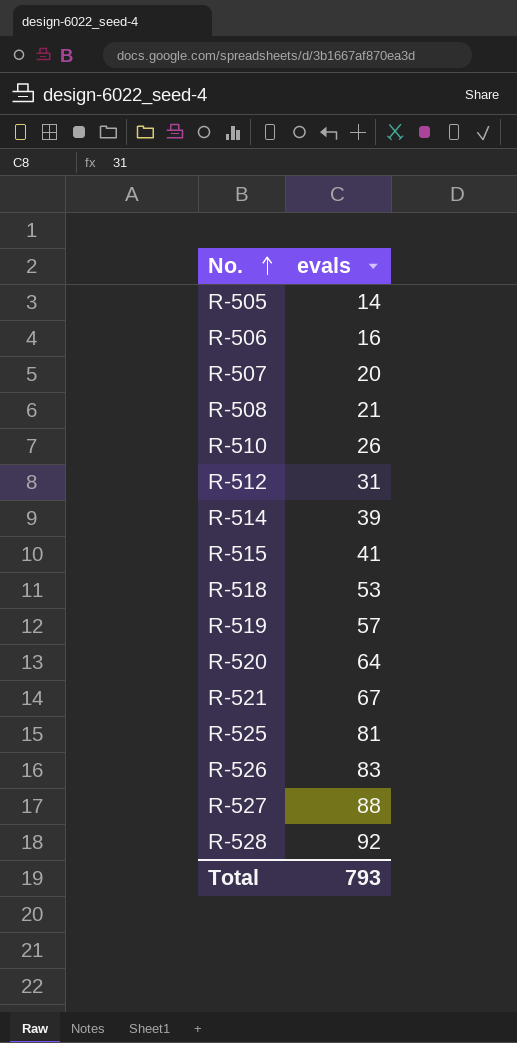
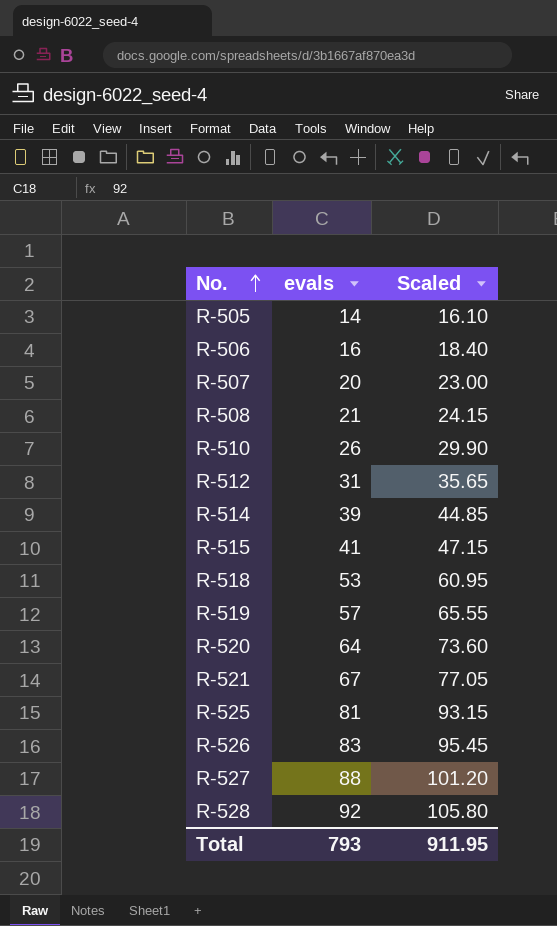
column Scaled | formula: none -> [evals] * 1.15

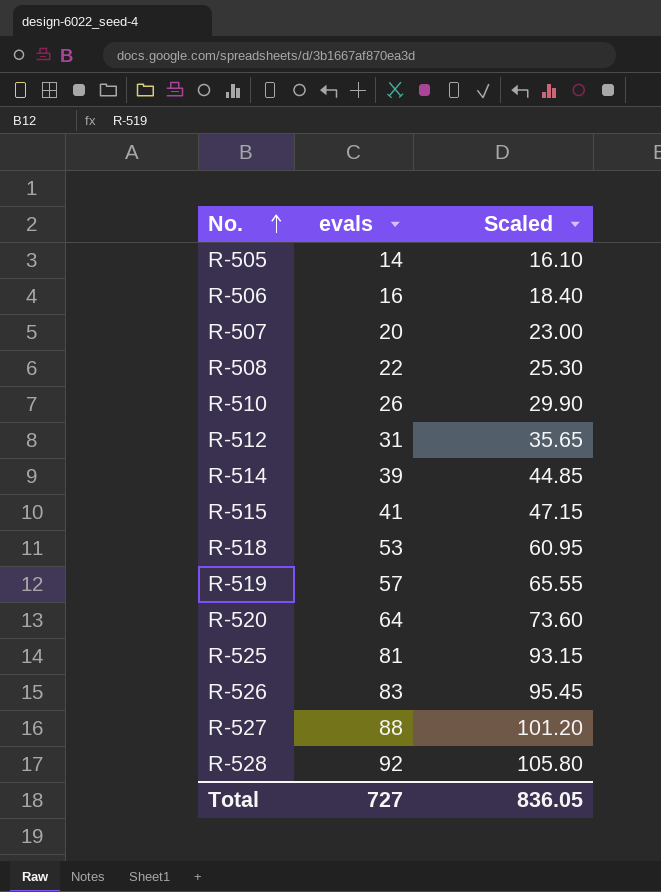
row R-521: 67 | 77.05 -> none
R-508 | evals: 21 -> 22
R-508 | Scaled: 24.15 -> 25.30
Total | evals: 793 -> 727
Total | Scaled: 911.95 -> 836.05

